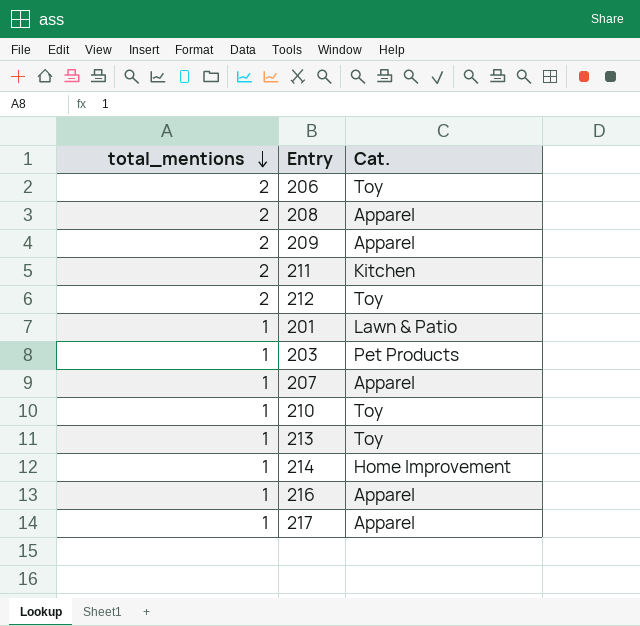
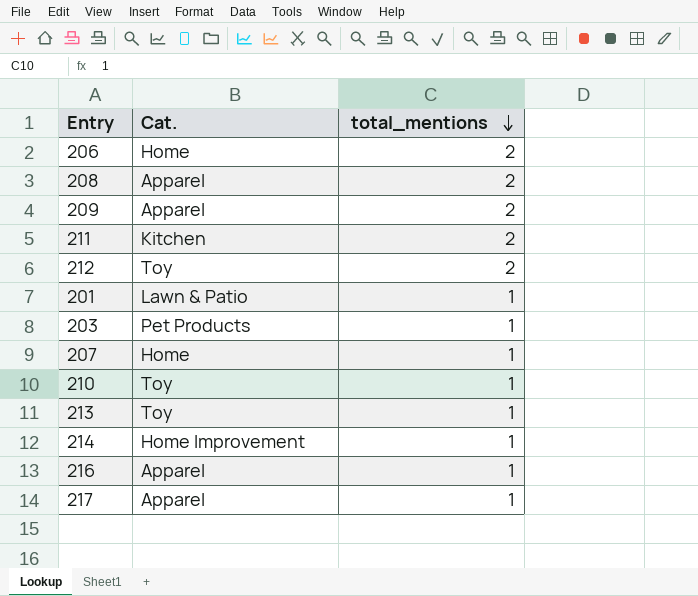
column total_mentions | position: 1 -> 3
206 | Cat.: Toy -> Home
207 | Cat.: Apparel -> Home

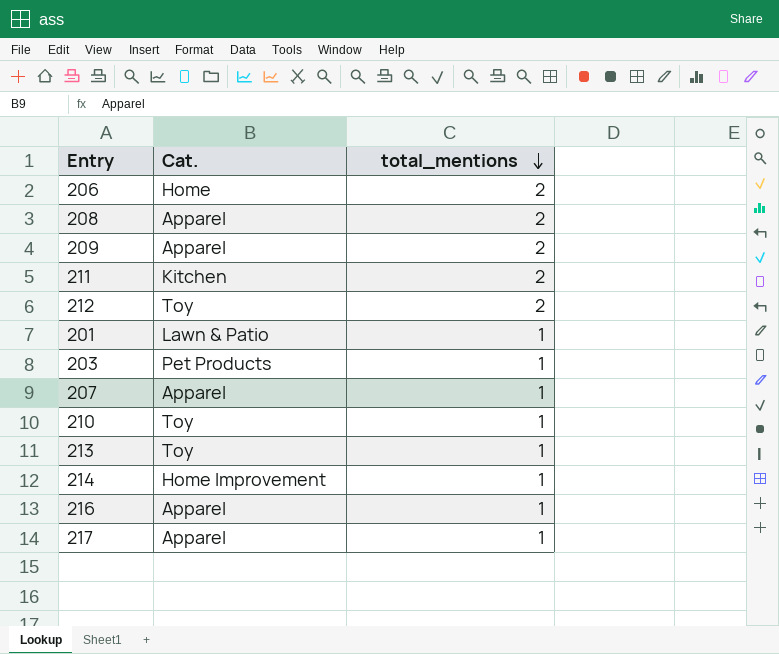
207 | Cat.: Home -> Apparel

